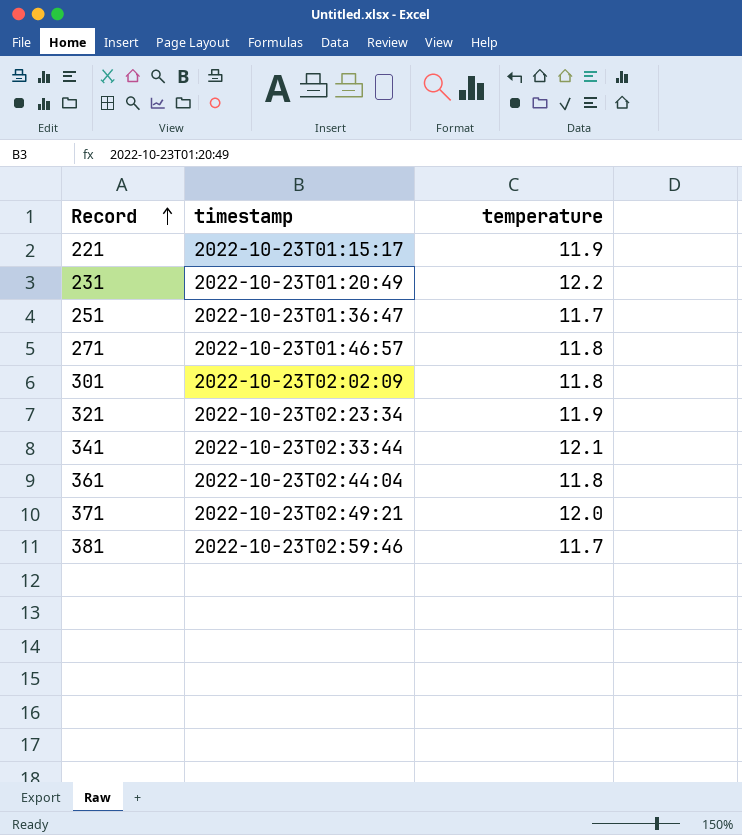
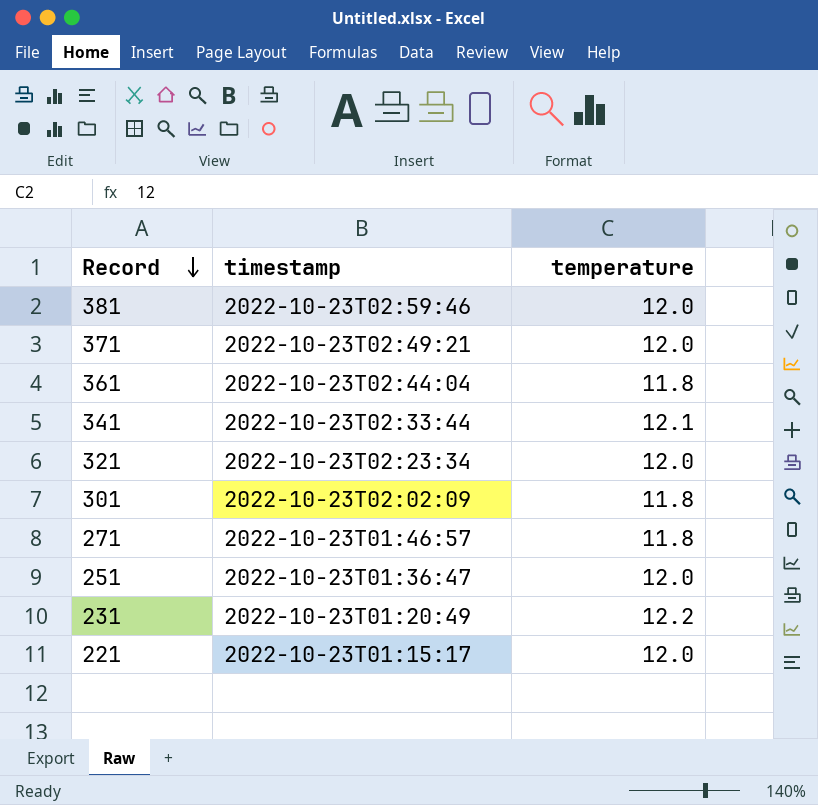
row order: Record ascending -> Record descending
381 | temperature: 11.7 -> 12.0
321 | temperature: 11.9 -> 12.0
251 | temperature: 11.7 -> 12.0
221 | temperature: 11.9 -> 12.0

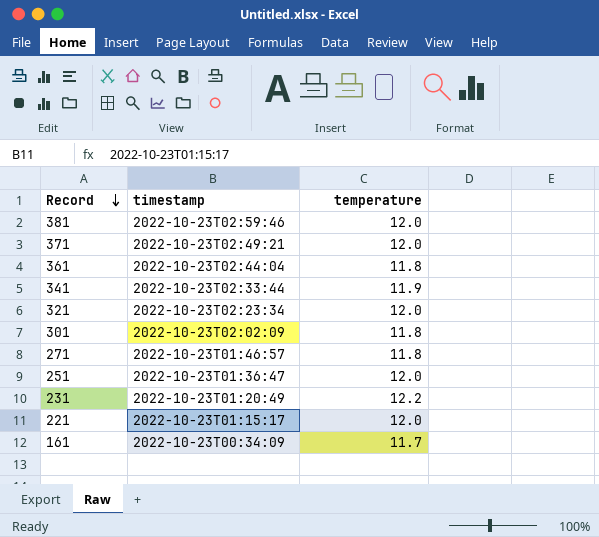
341 | temperature: 12.1 -> 11.9
row 161: none -> 2022-10-23T00:34:09 | 11.7

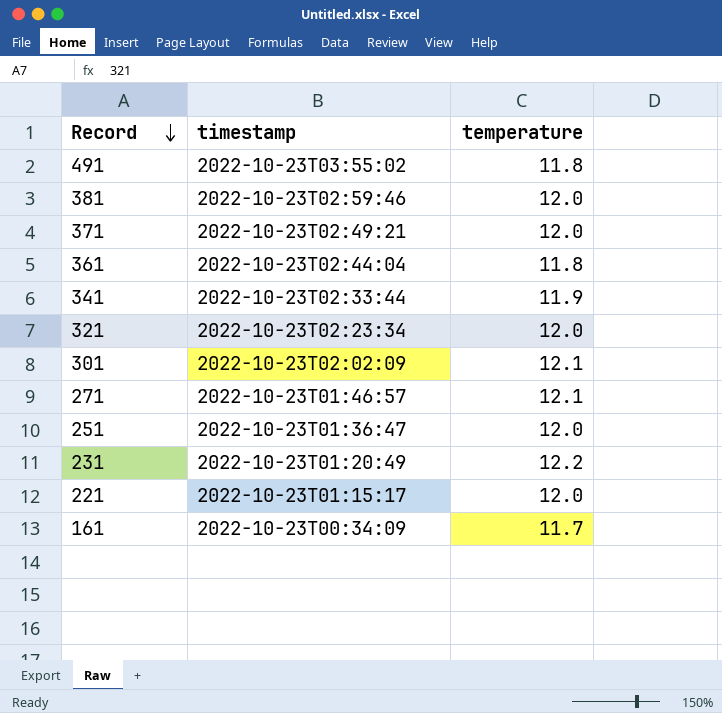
row 491: none -> 2022-10-23T03:55:02 | 11.8
301 | temperature: 11.8 -> 12.1
271 | temperature: 11.8 -> 12.1

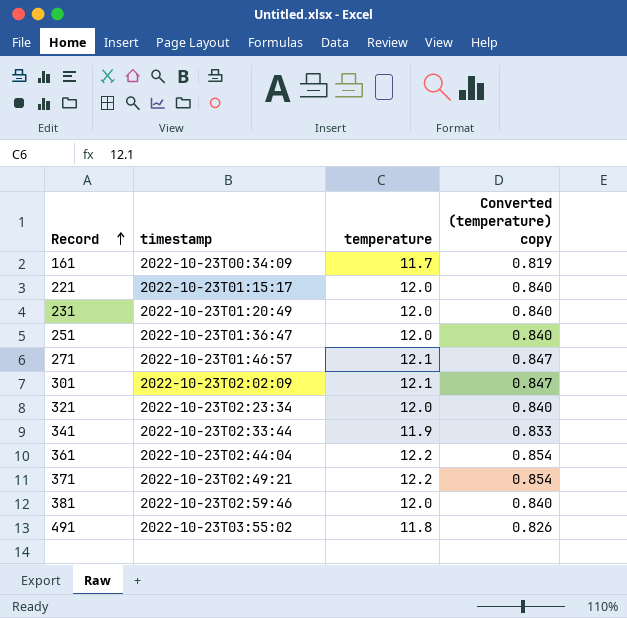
row order: Record descending -> Record ascending
column Converted (temperature) copy | formula: none -> [temperature] * 0.07
231 | temperature: 12.2 -> 12.0
361 | temperature: 11.8 -> 12.2
371 | temperature: 12.0 -> 12.2

